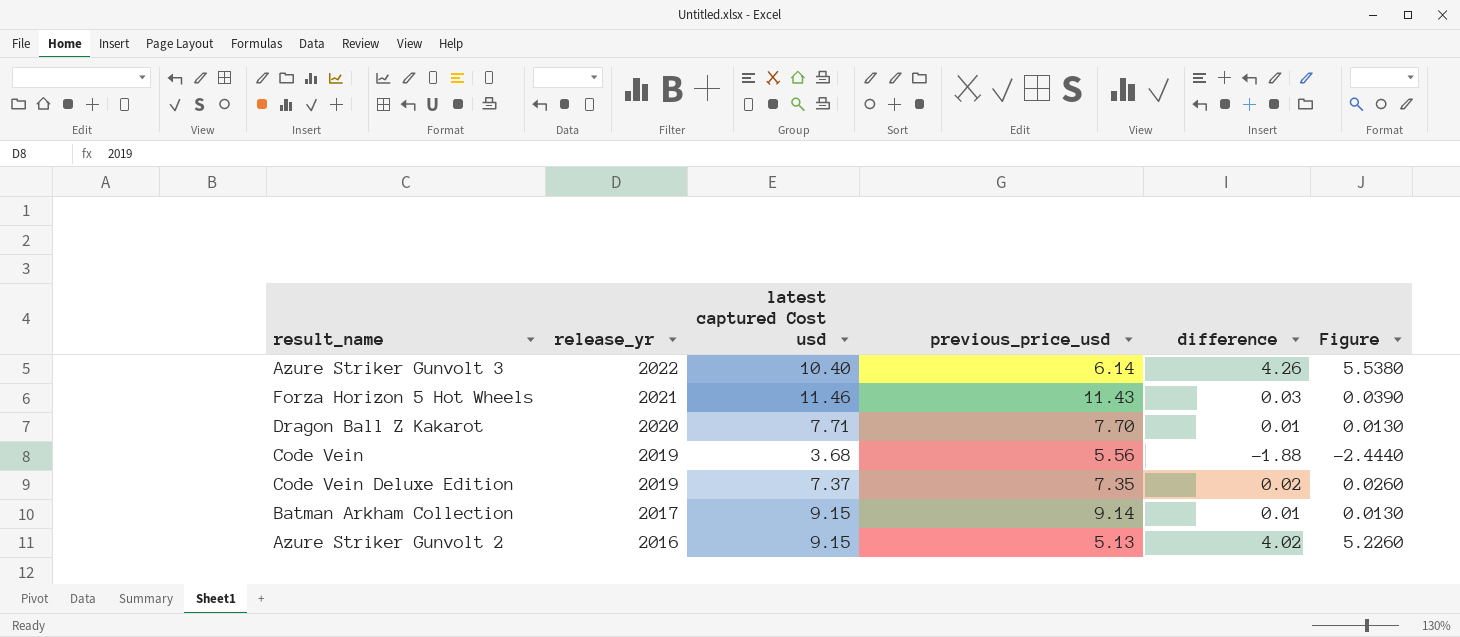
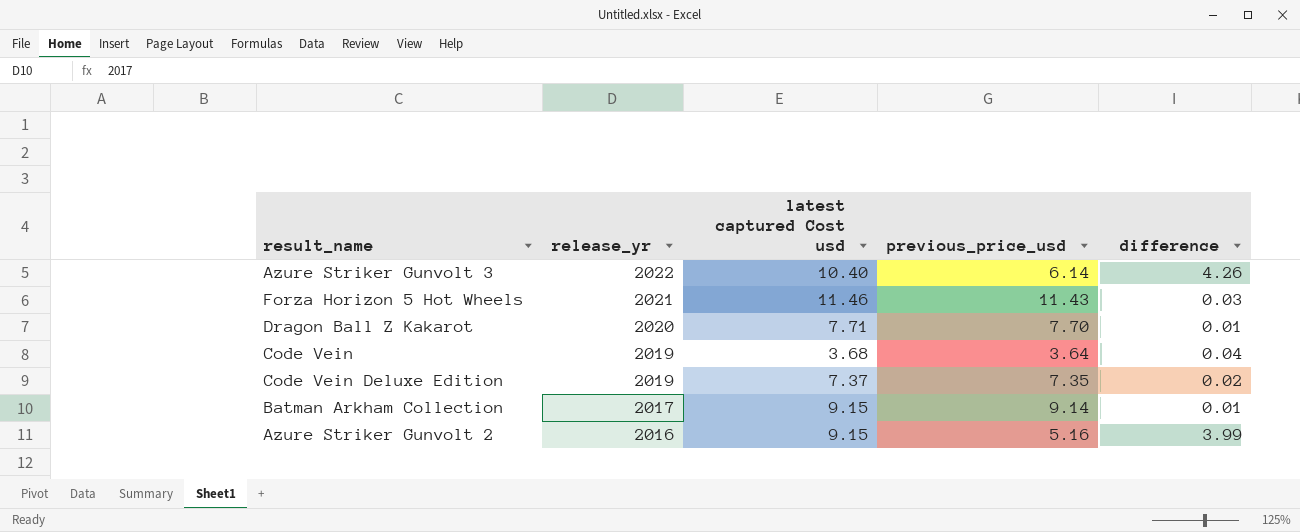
column Figure | formula: [difference] * 1.3 -> none
Code Vein | previous_price_usd: 5.56 -> 3.64
Code Vein | difference: -1.88 -> 0.04
Azure Striker Gunvolt 2 | previous_price_usd: 5.13 -> 5.16
Azure Striker Gunvolt 2 | difference: 4.02 -> 3.99

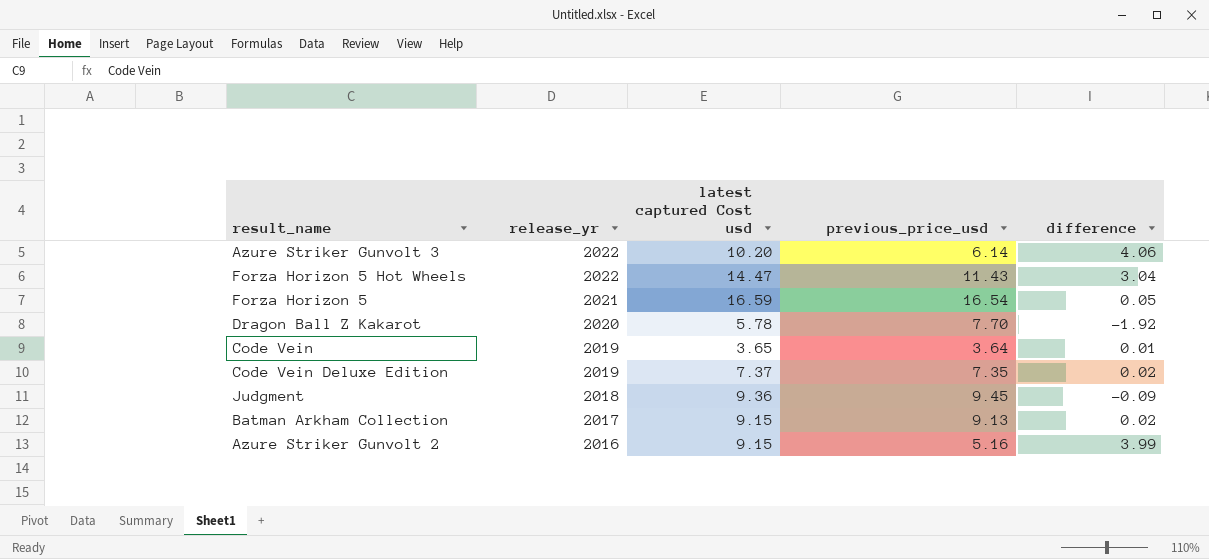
Azure Striker Gunvolt 3 | latest captured Cost usd: 10.40 -> 10.20
Azure Striker Gunvolt 3 | difference: 4.26 -> 4.06
Forza Horizon 5 Hot Wheels | release_yr: 2021 -> 2022
Forza Horizon 5 Hot Wheels | latest captured Cost usd: 11.46 -> 14.47
Forza Horizon 5 Hot Wheels | difference: 0.03 -> 3.04
row Forza Horizon 5: none -> 2021 | 16.59 | 16.54 | 0.05
Dragon Ball Z Kakarot | latest captured Cost usd: 7.71 -> 5.78
Dragon Ball Z Kakarot | difference: 0.01 -> -1.92
Code Vein | latest captured Cost usd: 3.68 -> 3.65
Code Vein | difference: 0.04 -> 0.01
row Judgment: none -> 2018 | 9.36 | 9.45 | -0.09
Batman Arkham Collection | previous_price_usd: 9.14 -> 9.13
Batman Arkham Collection | difference: 0.01 -> 0.02

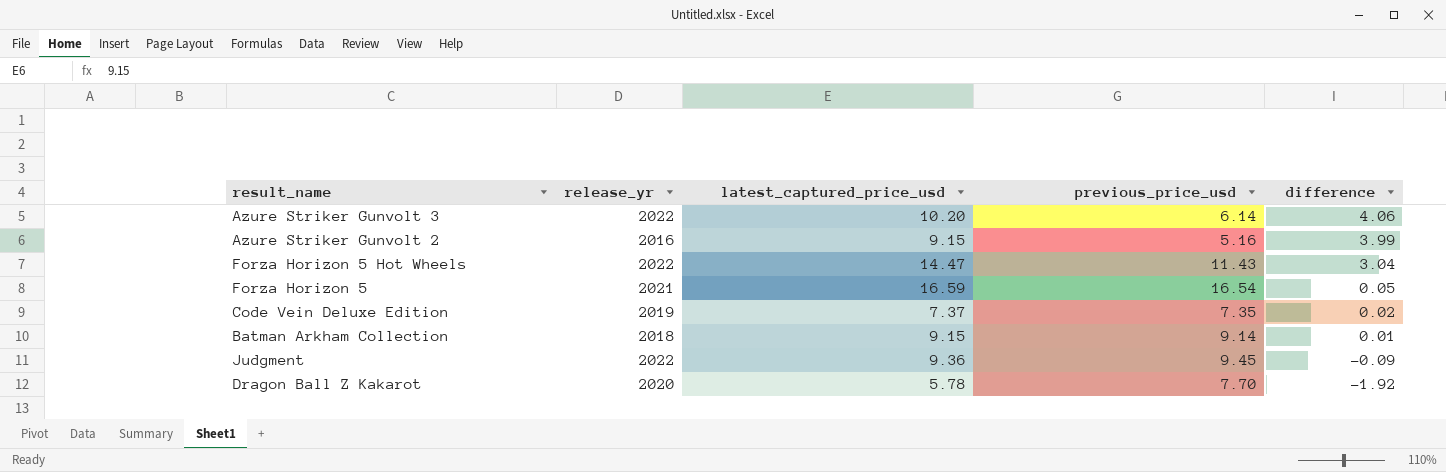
row order: release_yr descending -> difference descending
column name: latest captured Cost usd -> latest_captured_price_usd
row Code Vein: 2019 | 3.65 | 3.64 | 0.01 -> none
Batman Arkham Collection | release_yr: 2017 -> 2018
Batman Arkham Collection | previous_price_usd: 9.13 -> 9.14
Batman Arkham Collection | difference: 0.02 -> 0.01
Judgment | release_yr: 2018 -> 2022

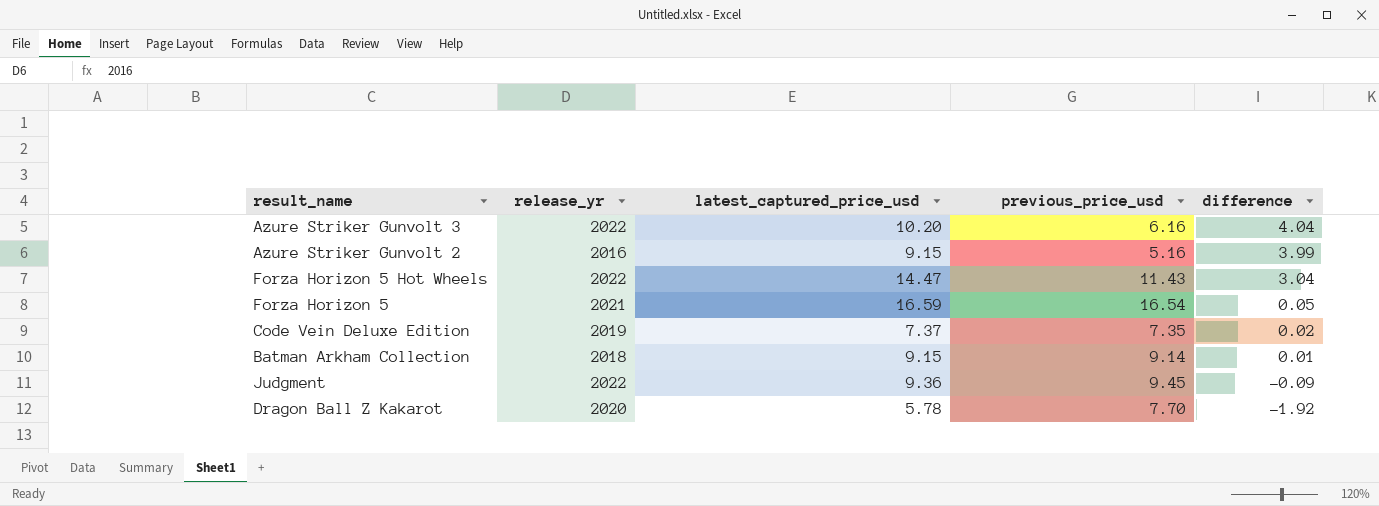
Azure Striker Gunvolt 3 | previous_price_usd: 6.14 -> 6.16
Azure Striker Gunvolt 3 | difference: 4.06 -> 4.04

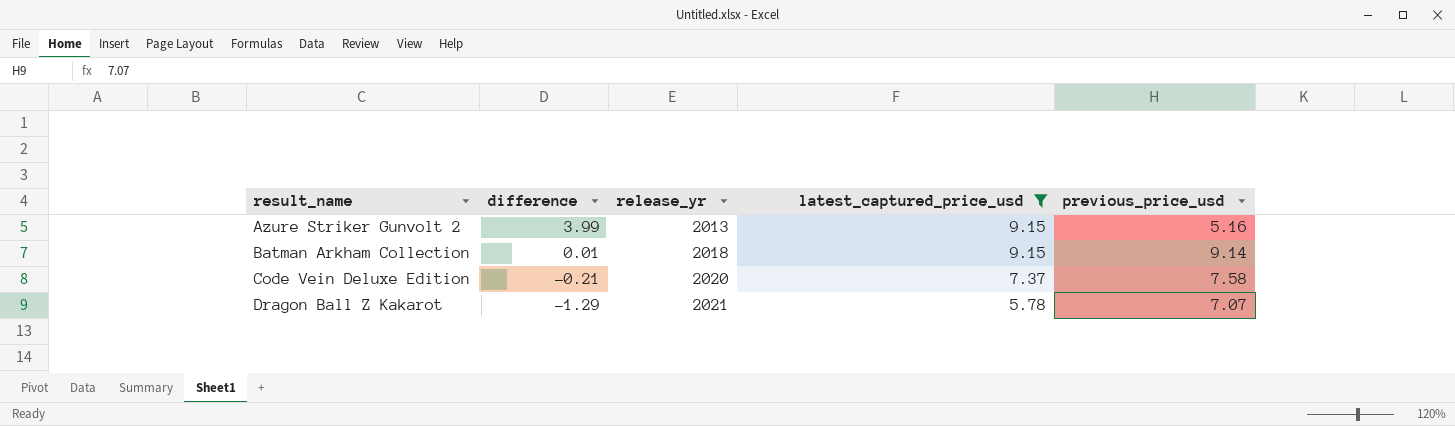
filter: none -> latest_captured_price_usd <= 9.15
row order: difference descending -> result_name ascending
column difference | position: 5 -> 2
Azure Striker Gunvolt 2 | release_yr: 2016 -> 2013
Code Vein Deluxe Edition | difference: 0.02 -> -0.21
Code Vein Deluxe Edition | release_yr: 2019 -> 2020
Code Vein Deluxe Edition | previous_price_usd: 7.35 -> 7.58
Dragon Ball Z Kakarot | difference: -1.92 -> -1.29
Dragon Ball Z Kakarot | release_yr: 2020 -> 2021
Dragon Ball Z Kakarot | previous_price_usd: 7.70 -> 7.07

